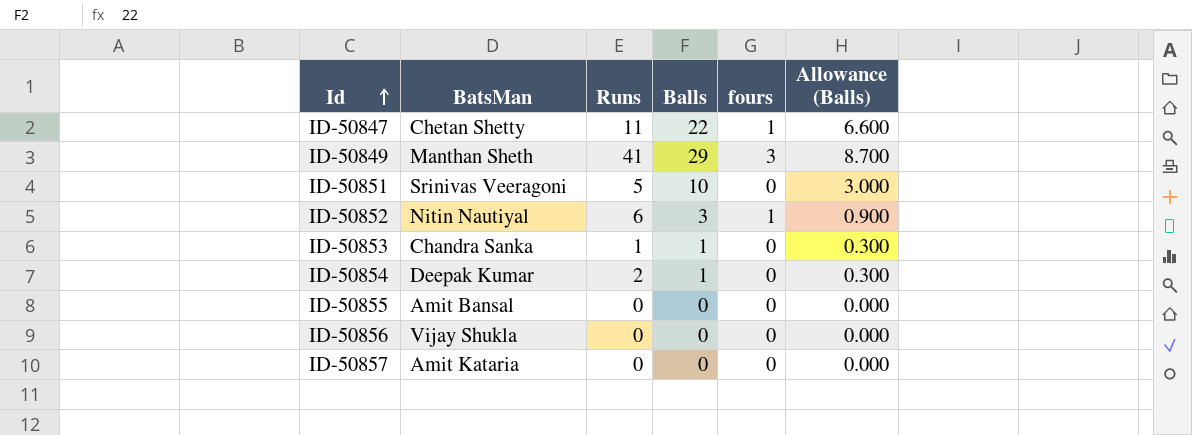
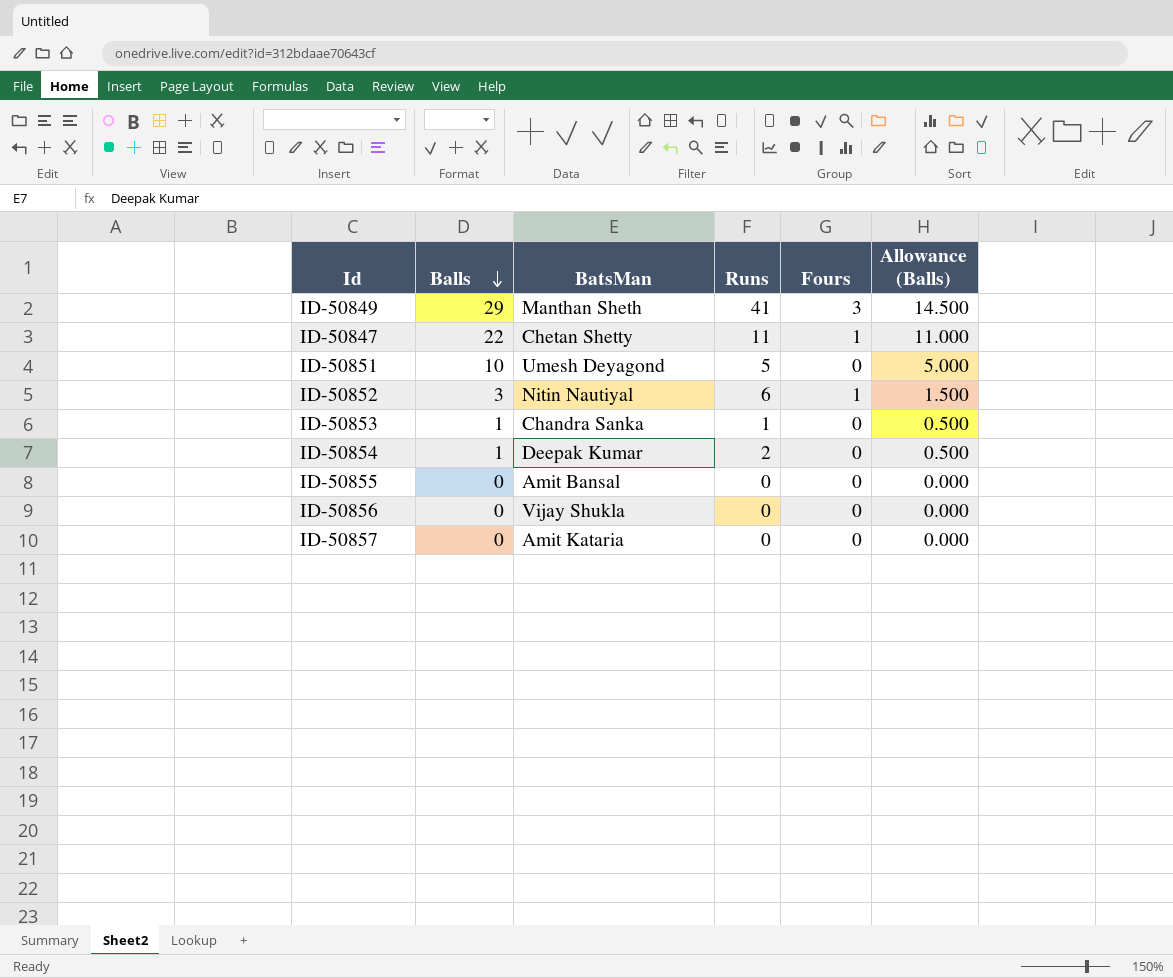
row order: Id ascending -> Balls descending
column Balls | position: 4 -> 2
column name: fours -> Fours
column Allowance (Balls) | formula: [Balls] * 0.3 -> [Balls] * 0.5
ID-50851 | BatsMan: Srinivas Veeragoni -> Umesh Deyagond

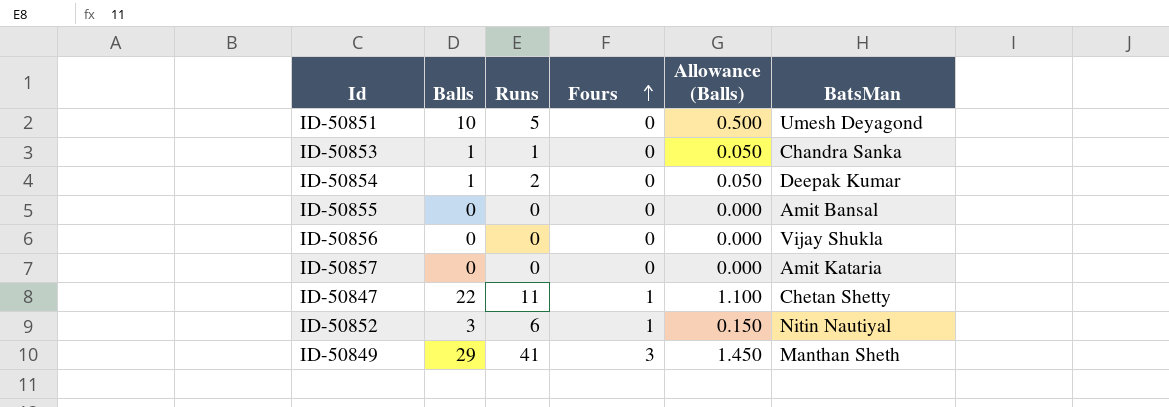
row order: Balls descending -> Fours ascending
column Allowance (Balls) | formula: [Balls] * 0.5 -> [Balls] * 0.05
column BatsMan | position: 3 -> 6

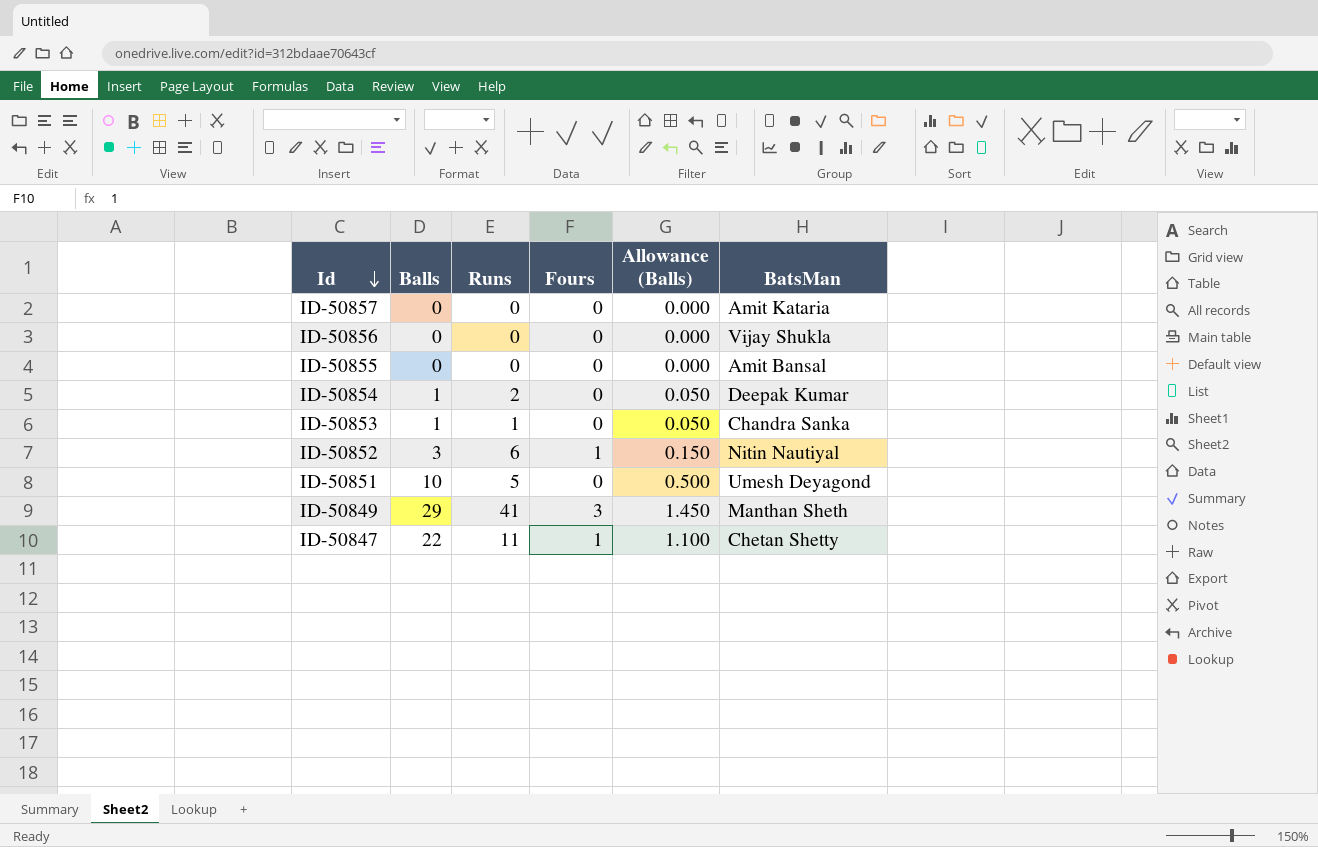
row order: Fours ascending -> Id descending

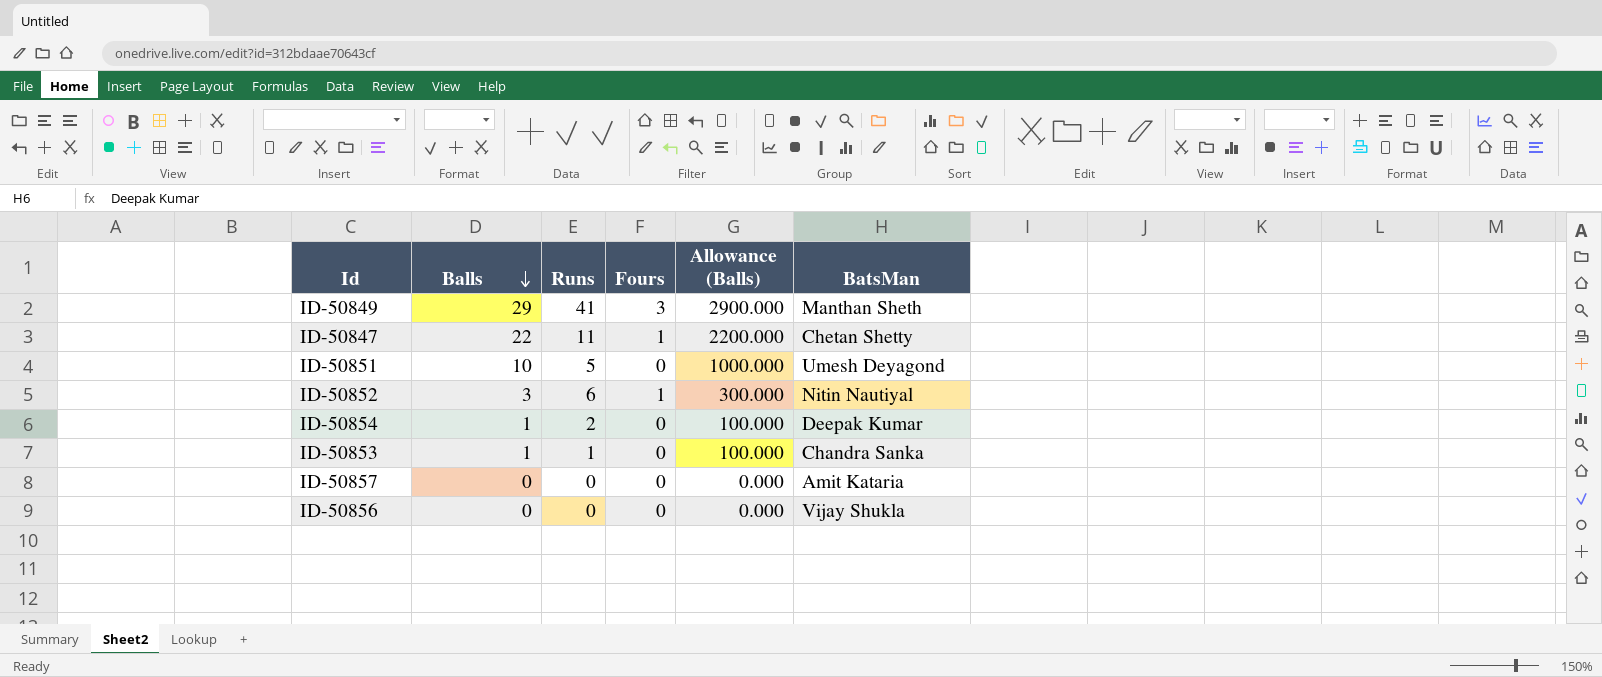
row order: Id descending -> Balls descending
column Allowance (Balls) | formula: [Balls] * 0.05 -> [Balls] * 100
row ID-50855: 0 | 0 | 0 | 0.000 | Amit Bansal -> none

